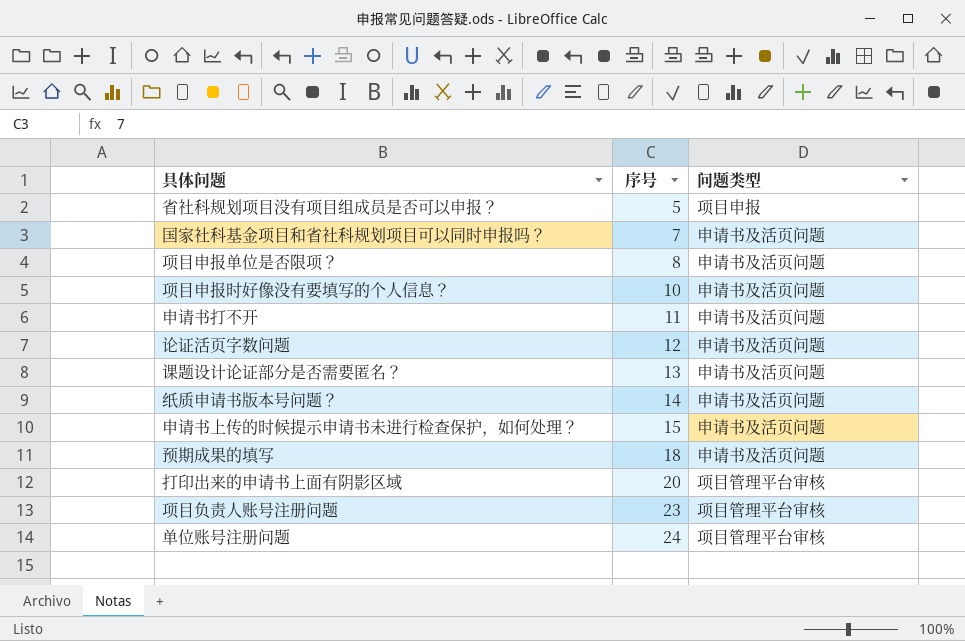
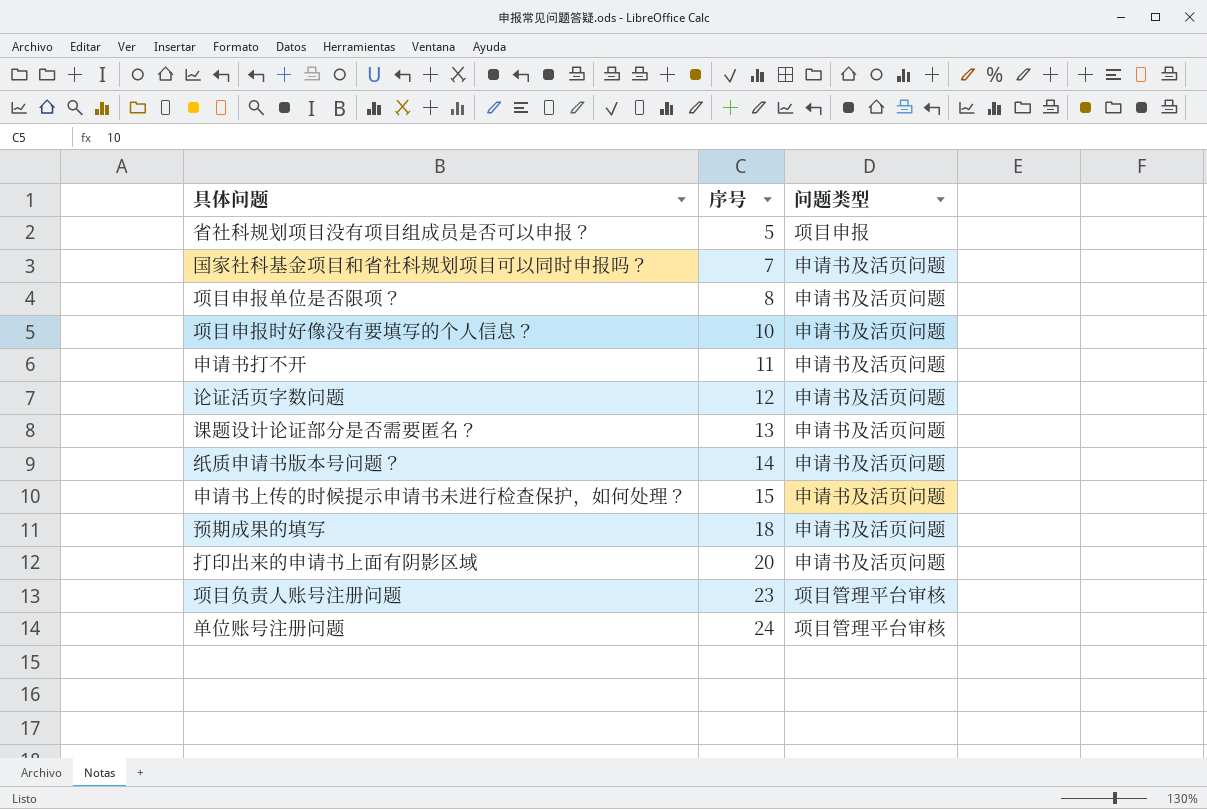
打印出来的申请书上面有阴影区域 | 问题类型: 项目管理平台审核 -> 申请书及活页问题

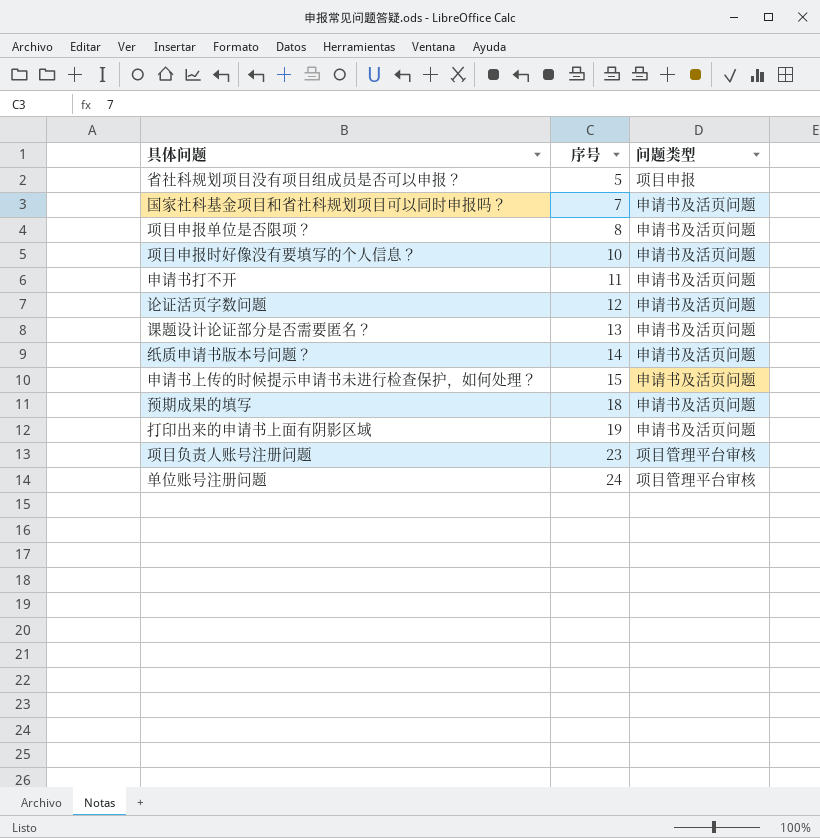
打印出来的申请书上面有阴影区域 | 序号: 20 -> 19

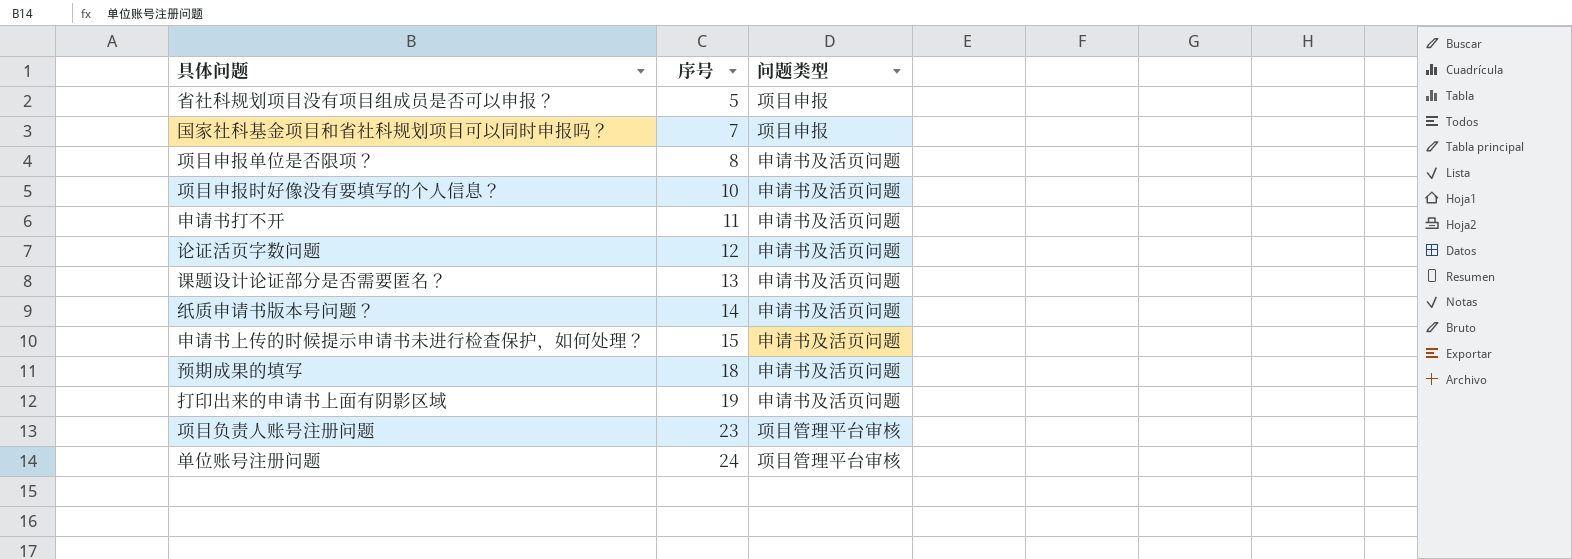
国家社科基金项目和省社科规划项目可以同时申报吗？ | 问题类型: 申请书及活页问题 -> 项目申报

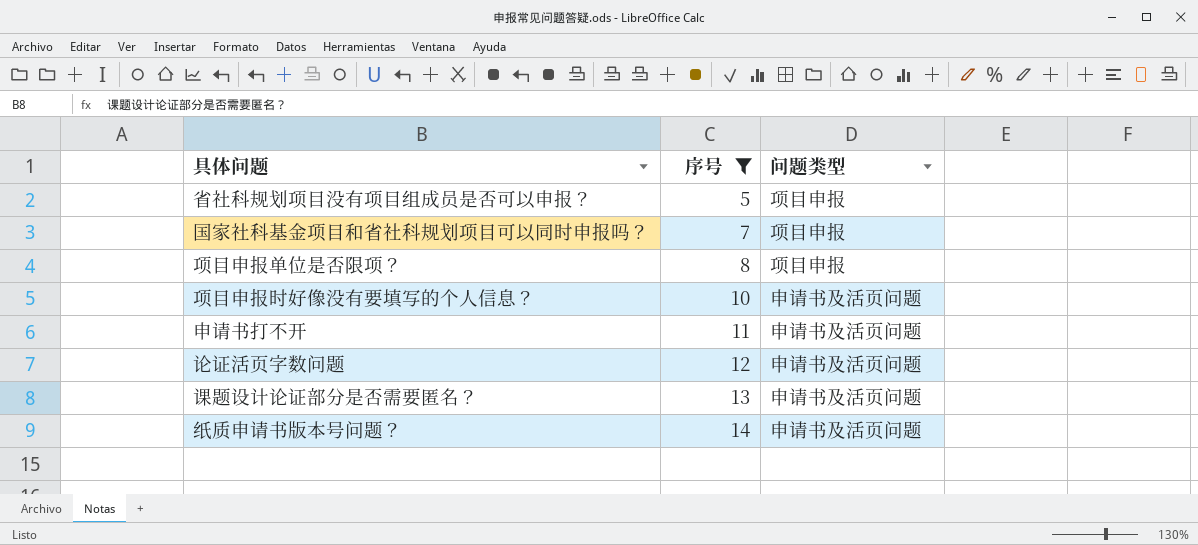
filter: none -> 序号 <= 14
项目申报单位是否限项？ | 问题类型: 申请书及活页问题 -> 项目申报

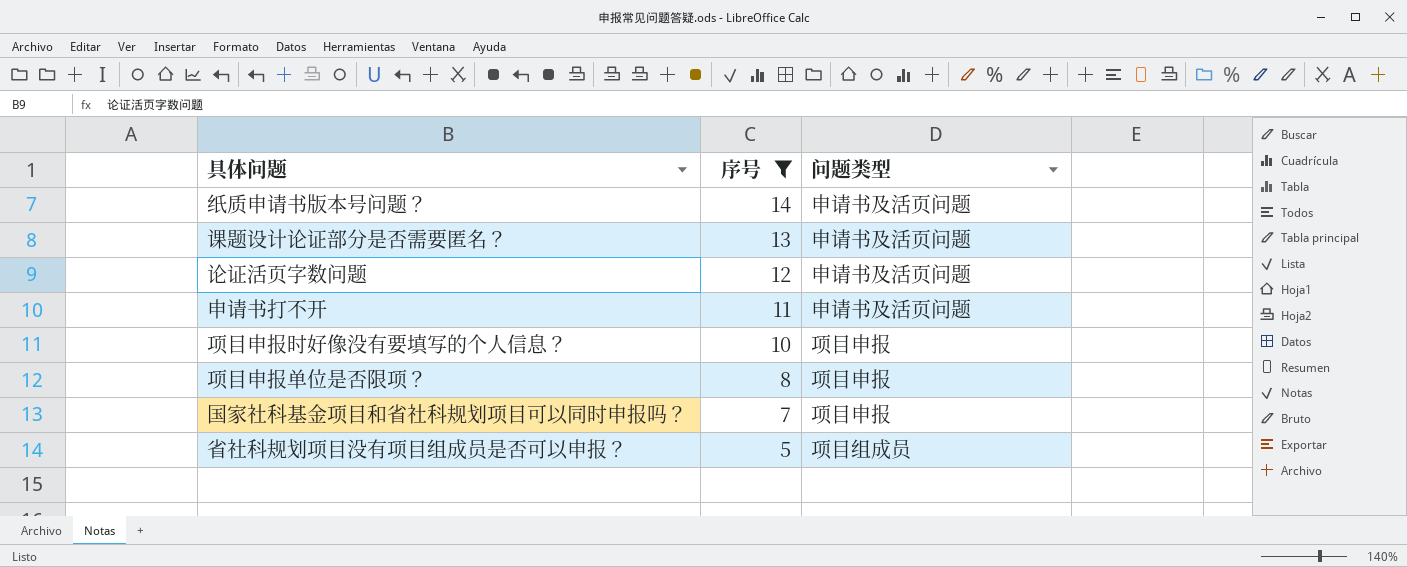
row order: 序号 ascending -> 序号 descending
项目申报时好像没有要填写的个人信息？ | 问题类型: 申请书及活页问题 -> 项目申报
省社科规划项目没有项目组成员是否可以申报？ | 问题类型: 项目申报 -> 项目组成员

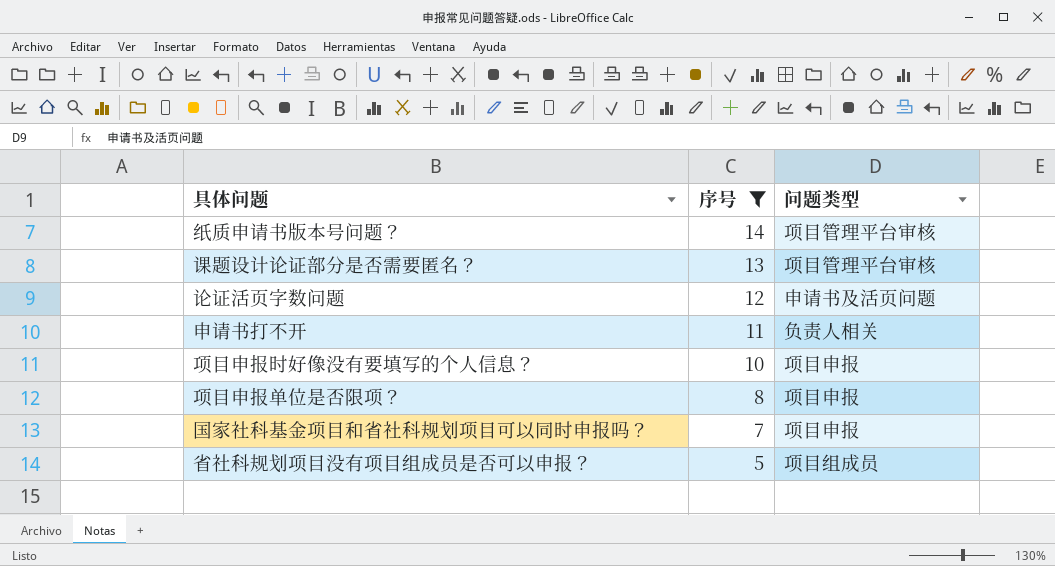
纸质申请书版本号问题？ | 问题类型: 申请书及活页问题 -> 项目管理平台审核
课题设计论证部分是否需要匿名？ | 问题类型: 申请书及活页问题 -> 项目管理平台审核
申请书打不开 | 问题类型: 申请书及活页问题 -> 负责人相关

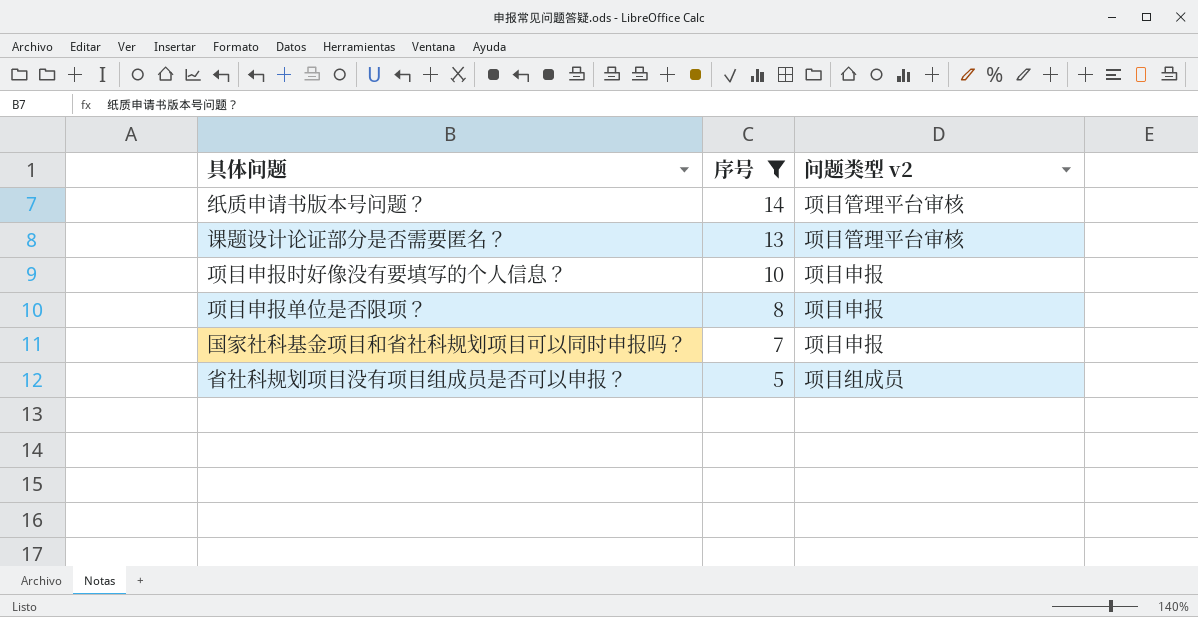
column name: 问题类型 -> 问题类型 v2
row 论证活页字数问题: 12 | 申请书及活页问题 -> none
row 申请书打不开: 11 | 负责人相关 -> none

